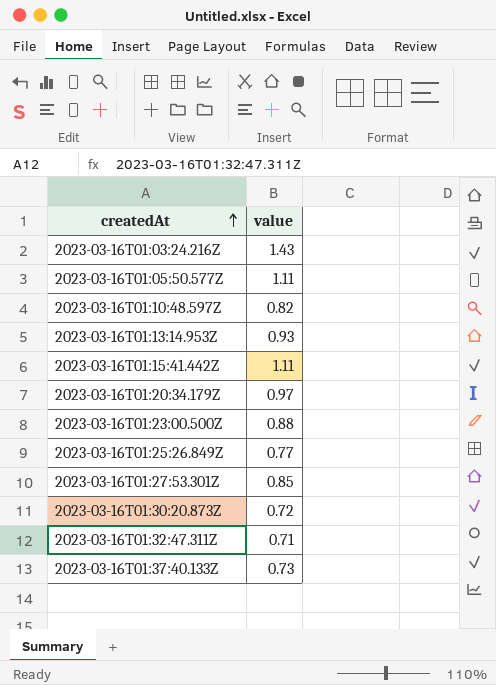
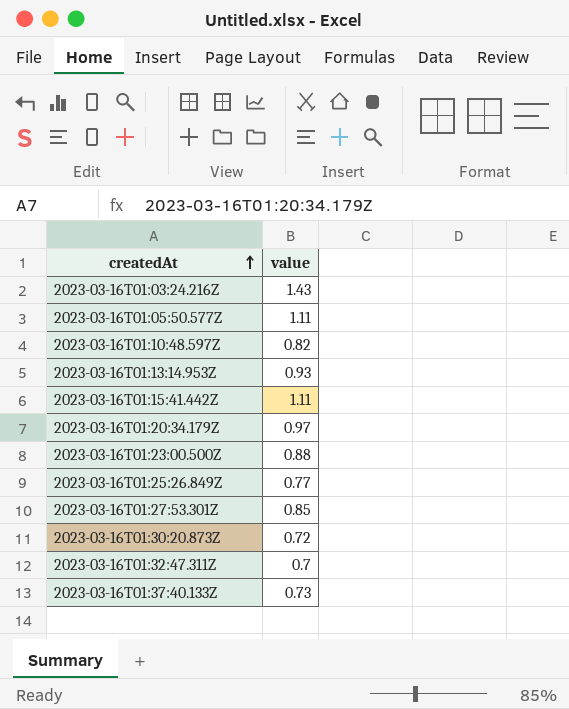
2023-03-16T01:32:47.311Z | value: 0.71 -> 0.7

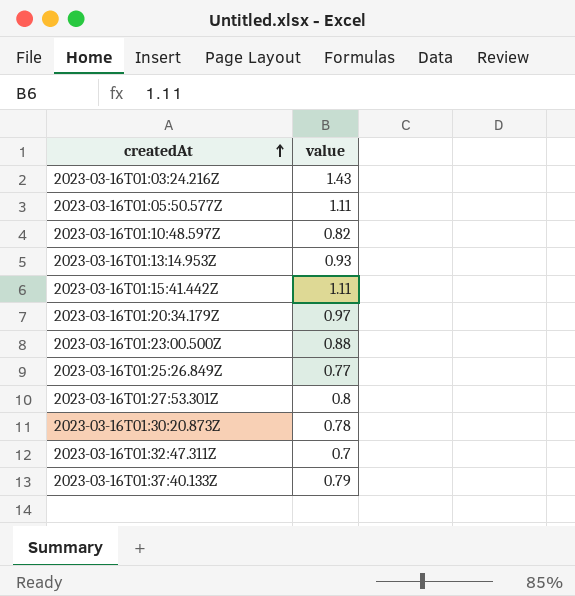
2023-03-16T01:27:53.301Z | value: 0.85 -> 0.8
2023-03-16T01:30:20.873Z | value: 0.72 -> 0.78
2023-03-16T01:37:40.133Z | value: 0.73 -> 0.79

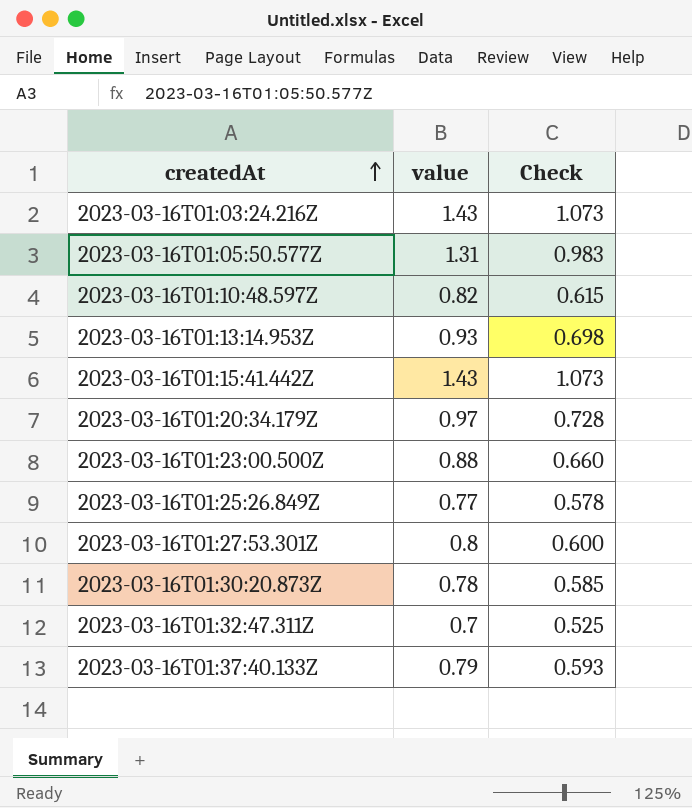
column Check | formula: none -> [value] * 0.75
2023-03-16T01:05:50.577Z | value: 1.11 -> 1.31
2023-03-16T01:15:41.442Z | value: 1.11 -> 1.43

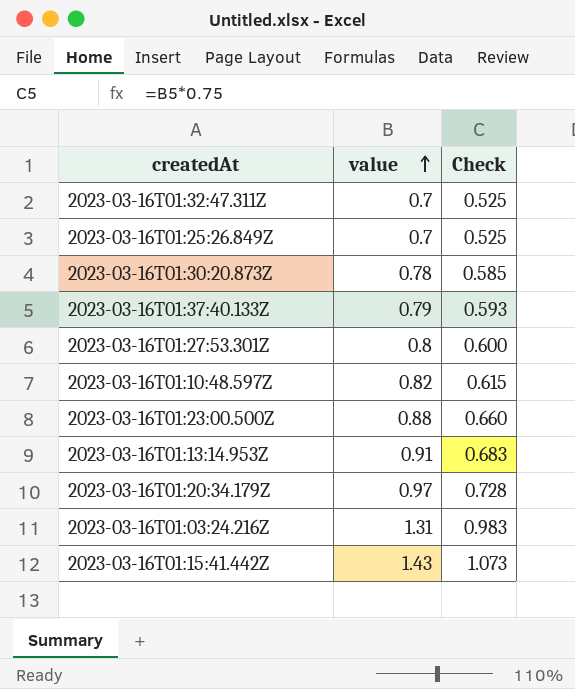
row order: createdAt ascending -> value ascending
row 2023-03-16T01:05:50.577Z: 1.31 | 0.983 -> none
2023-03-16T01:25:26.849Z | value: 0.77 -> 0.7
2023-03-16T01:25:26.849Z | Check: 0.578 -> 0.525
2023-03-16T01:13:14.953Z | value: 0.93 -> 0.91
2023-03-16T01:13:14.953Z | Check: 0.698 -> 0.683
2023-03-16T01:03:24.216Z | value: 1.43 -> 1.31
2023-03-16T01:03:24.216Z | Check: 1.073 -> 0.983

